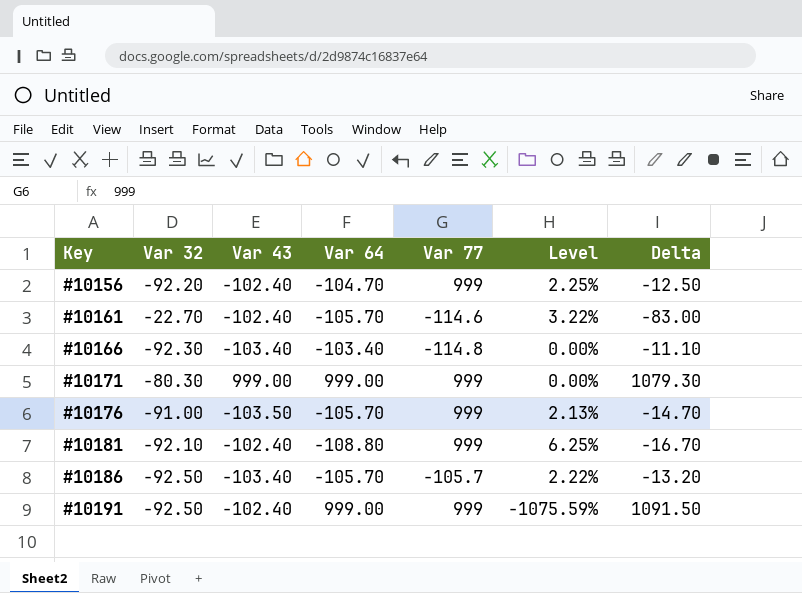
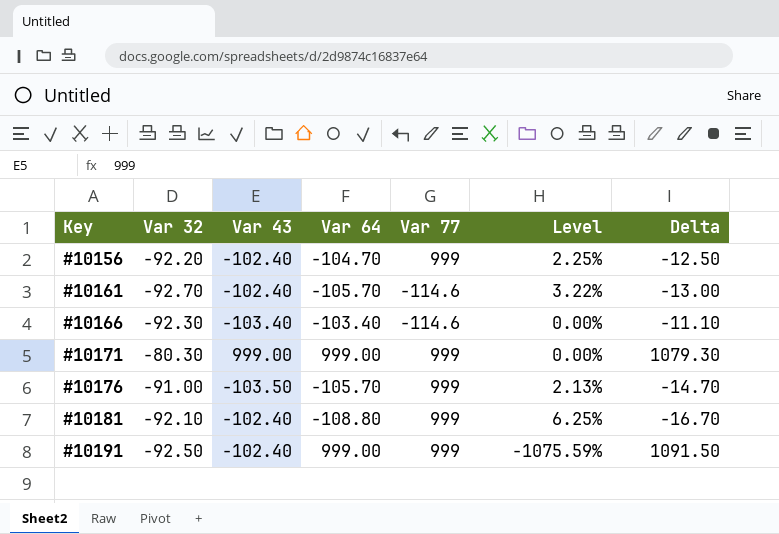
row #10186: -92.50 | -103.40 | -105.70 | -105.7 | 2.22% | -13.20 -> none
#10161 | Var 32: -22.70 -> -92.70
#10161 | Delta: -83.00 -> -13.00
#10166 | Var 77: -114.8 -> -114.6

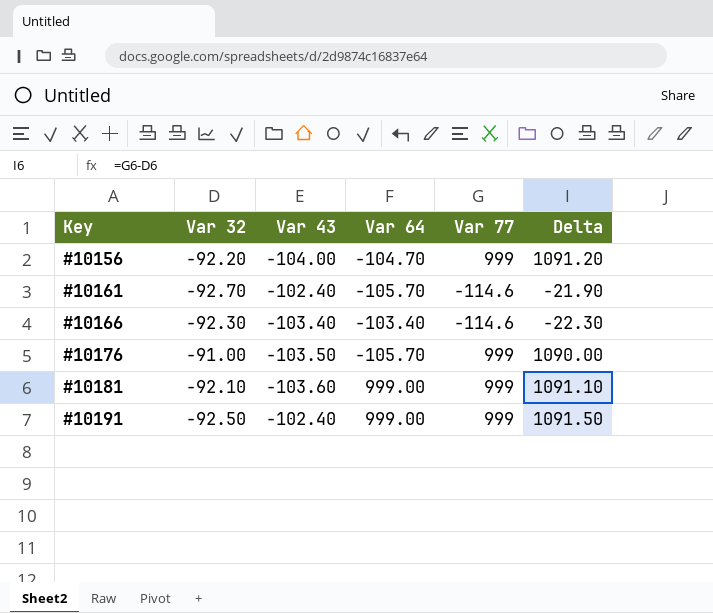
column Level | formula: ([Var 64] - [Var 43]) / [Var 43] -> none
column Delta | formula: [Var 64] - [Var 32] -> [Var 77] - [Var 32]
row #10171: -80.30 | 999.00 | 999.00 | 999 | 0.00% | 1079.30 -> none
#10156 | Var 43: -102.40 -> -104.00
#10181 | Var 43: -102.40 -> -103.60
#10181 | Var 64: -108.80 -> 999.00

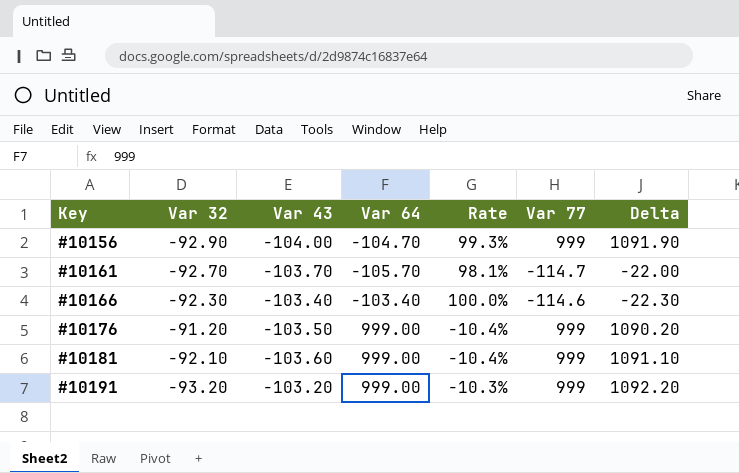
column Rate | formula: none -> [Var 43] / [Var 64]
#10156 | Var 32: -92.20 -> -92.90
#10156 | Delta: 1091.20 -> 1091.90
#10161 | Var 43: -102.40 -> -103.70
#10161 | Var 77: -114.6 -> -114.7
#10161 | Delta: -21.90 -> -22.00
#10176 | Var 32: -91.00 -> -91.20
#10176 | Var 64: -105.70 -> 999.00
#10176 | Delta: 1090.00 -> 1090.20
#10191 | Var 32: -92.50 -> -93.20
#10191 | Var 43: -102.40 -> -103.20
#10191 | Delta: 1091.50 -> 1092.20

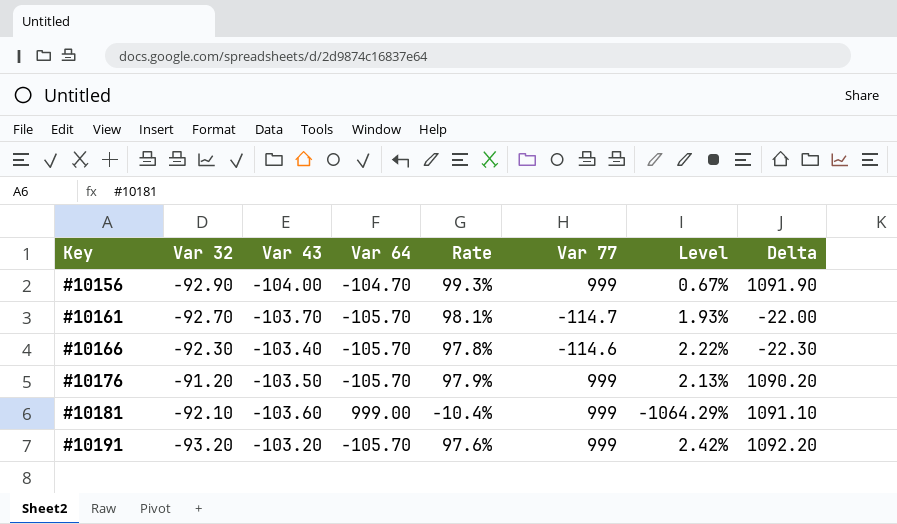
column Level | formula: none -> ([Var 64] - [Var 43]) / [Var 43]
#10166 | Var 64: -103.40 -> -105.70
#10166 | Rate: 100.0% -> 97.8%
#10176 | Var 64: 999.00 -> -105.70
#10176 | Rate: -10.4% -> 97.9%
#10191 | Var 64: 999.00 -> -105.70
#10191 | Rate: -10.3% -> 97.6%

